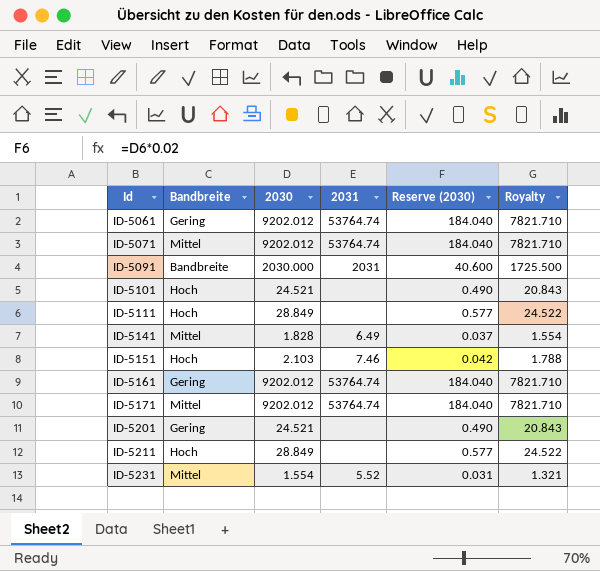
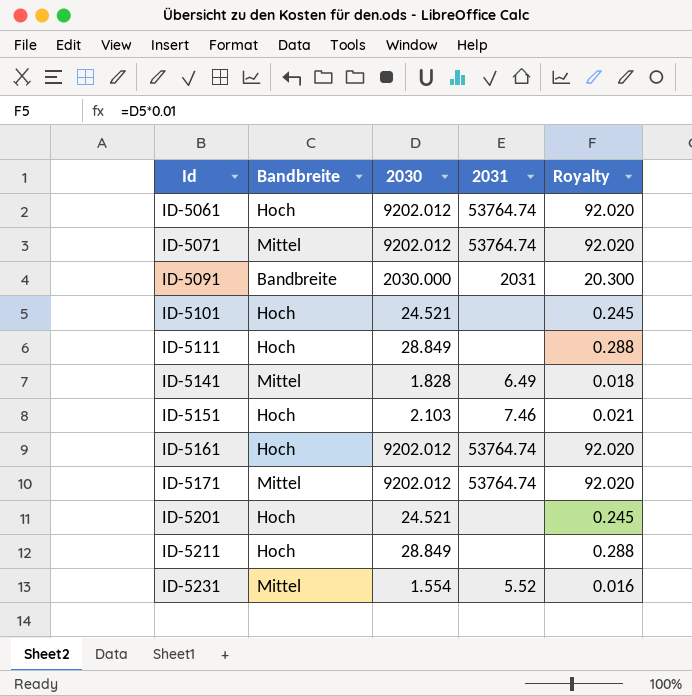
column Reserve (2030) | formula: [2030] * 0.02 -> none
column Royalty | formula: [2030] * 0.85 -> [2030] * 0.01
ID-5061 | Bandbreite: Gering -> Hoch
ID-5161 | Bandbreite: Gering -> Hoch
ID-5201 | Bandbreite: Gering -> Hoch

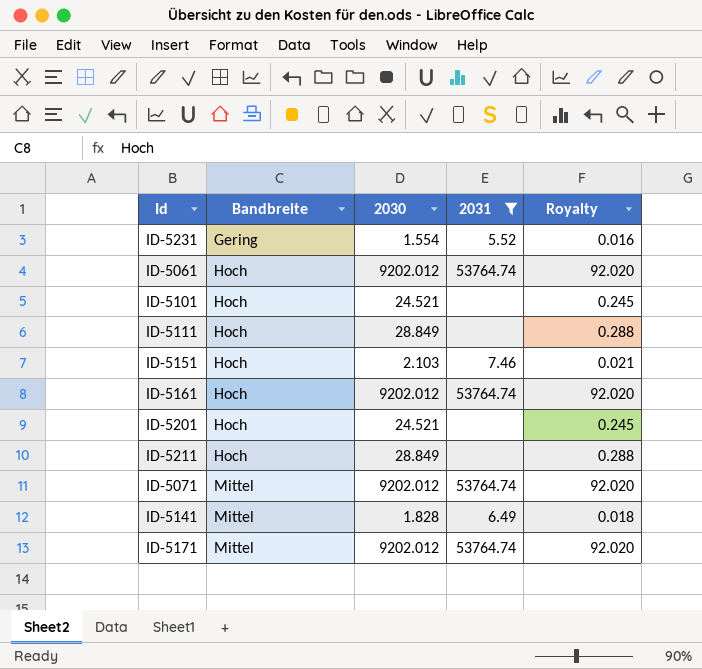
filter: none -> 2031 != 2031
row order: Id ascending -> Bandbreite ascending
ID-5231 | Bandbreite: Mittel -> Gering

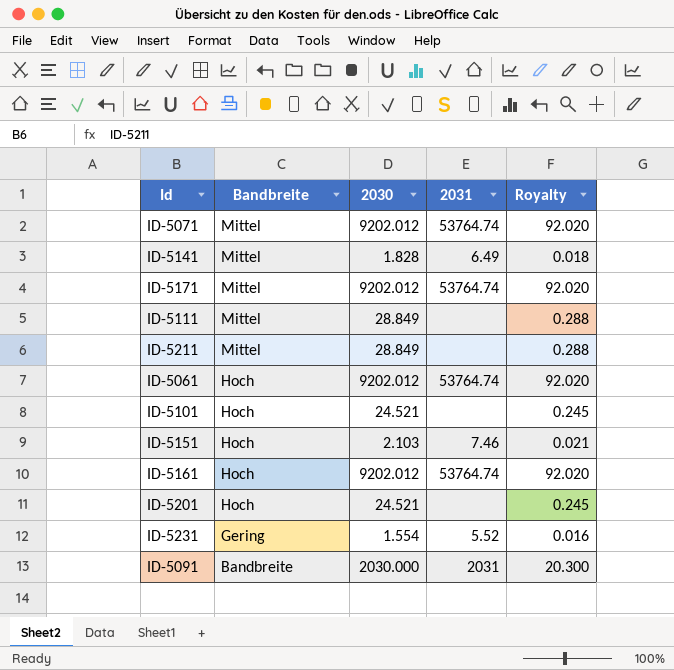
filter: 2031 != 2031 -> none
row order: Bandbreite ascending -> Bandbreite descending
ID-5111 | Bandbreite: Hoch -> Mittel
ID-5211 | Bandbreite: Hoch -> Mittel

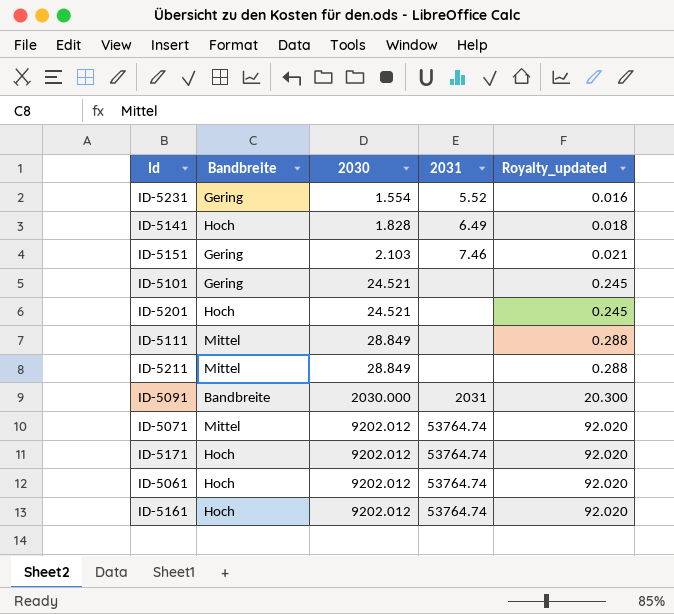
row order: Bandbreite descending -> 2030 ascending
column name: Royalty -> Royalty_updated
ID-5141 | Bandbreite: Mittel -> Hoch
ID-5151 | Bandbreite: Hoch -> Gering
ID-5101 | Bandbreite: Hoch -> Gering
ID-5171 | Bandbreite: Mittel -> Hoch

